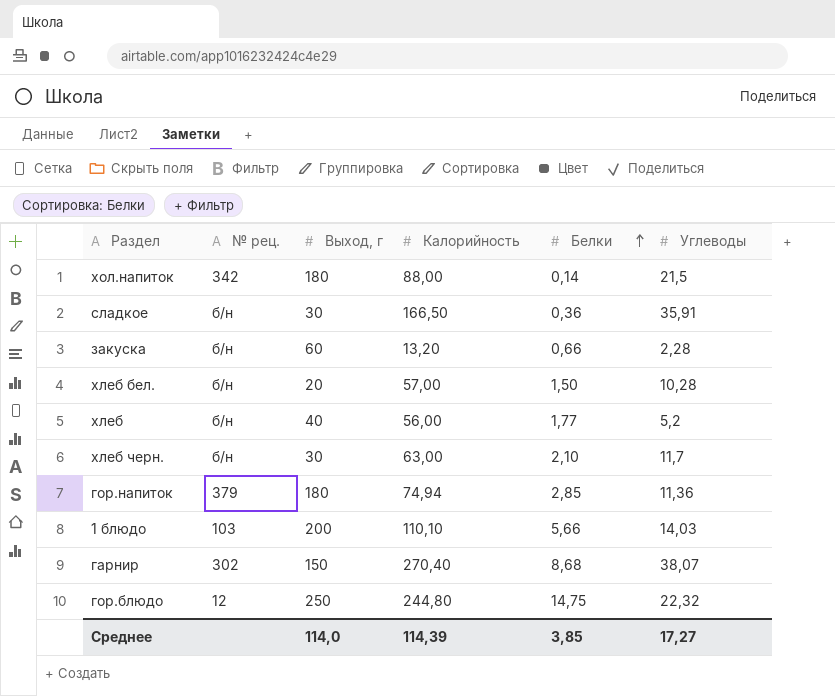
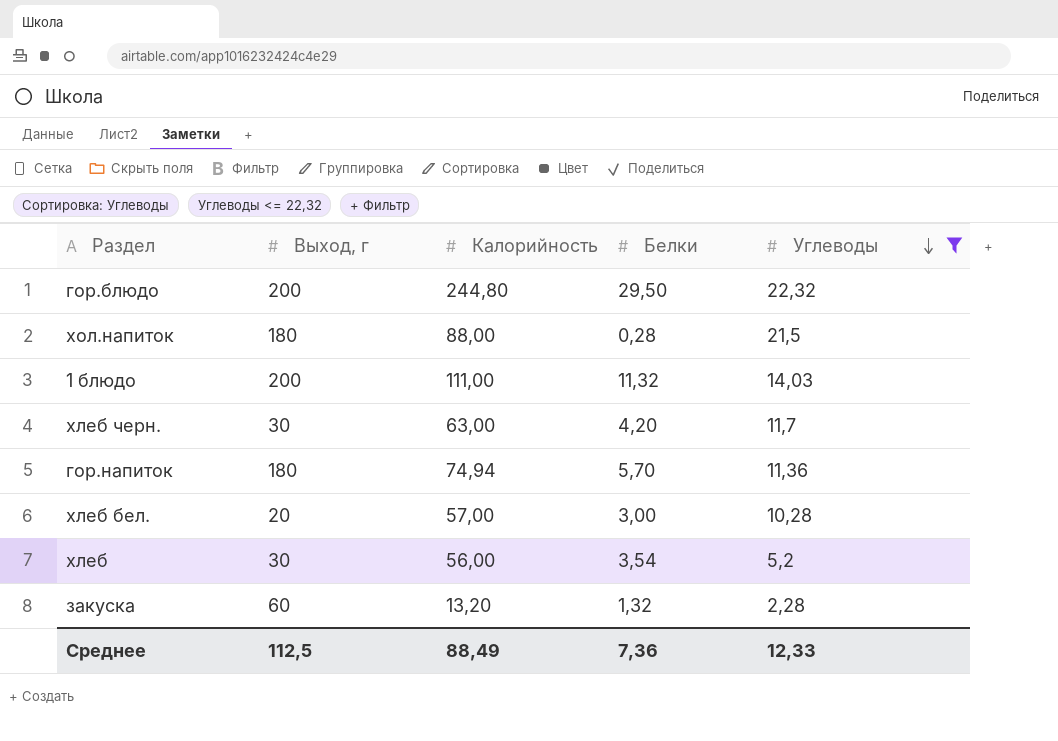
filter: none -> Углеводы <= 22,32
row order: Белки ascending -> Углеводы descending
column № рец. | position: 2 -> none
гор.блюдо | Выход, г: 250 -> 200
гор.блюдо | Белки: 14,75 -> 29,50
хол.напиток | Белки: 0,14 -> 0,28
1 блюдо | Калорийность: 110,10 -> 111,00
1 блюдо | Белки: 5,66 -> 11,32
хлеб черн. | Белки: 2,10 -> 4,20
гор.напиток | Белки: 2,85 -> 5,70
хлеб бел. | Белки: 1,50 -> 3,00
хлеб | Выход, г: 40 -> 30
хлеб | Белки: 1,77 -> 3,54
закуска | Белки: 0,66 -> 1,32
Среднее | Выход, г: 114,0 -> 112,5
Среднее | Калорийность: 114,39 -> 88,49
Среднее | Белки: 3,85 -> 7,36
Среднее | Углеводы: 17,27 -> 12,33

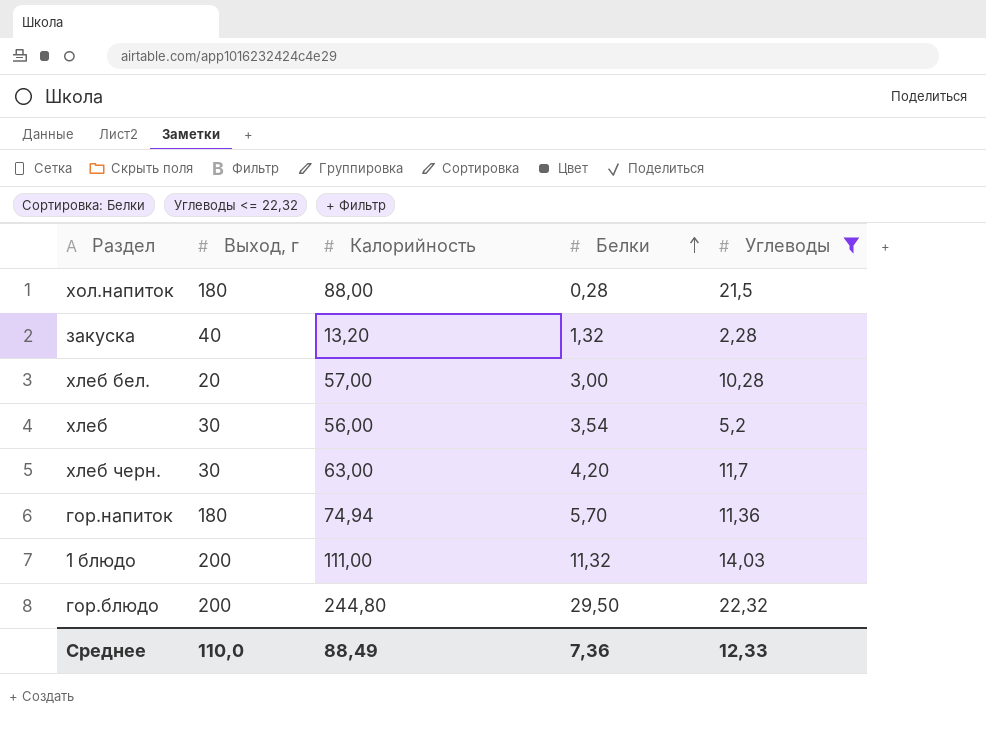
row order: Углеводы descending -> Белки ascending
закуска | Выход, г: 60 -> 40
Среднее | Выход, г: 112,5 -> 110,0

